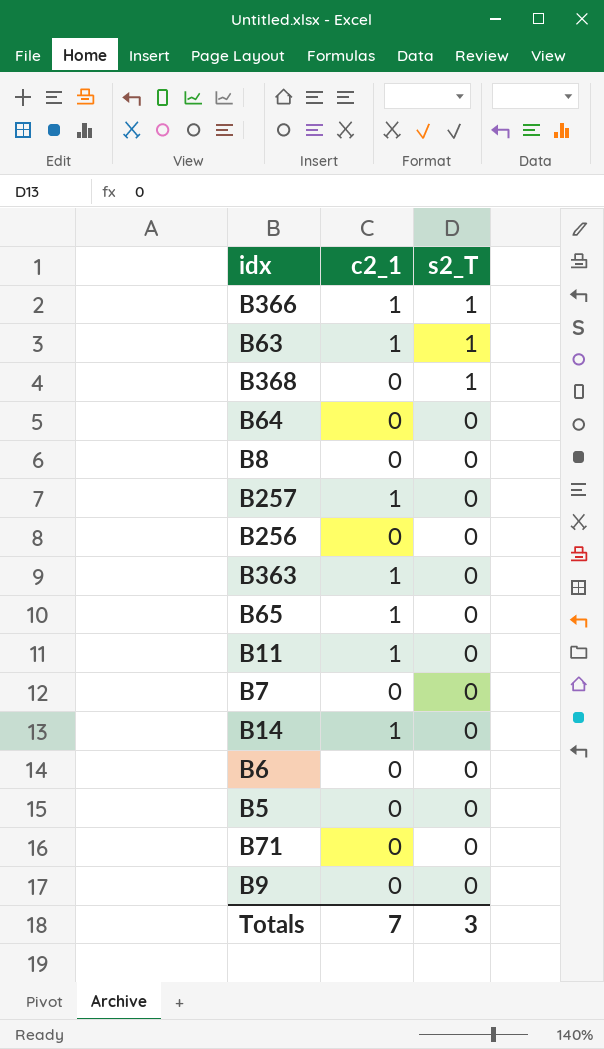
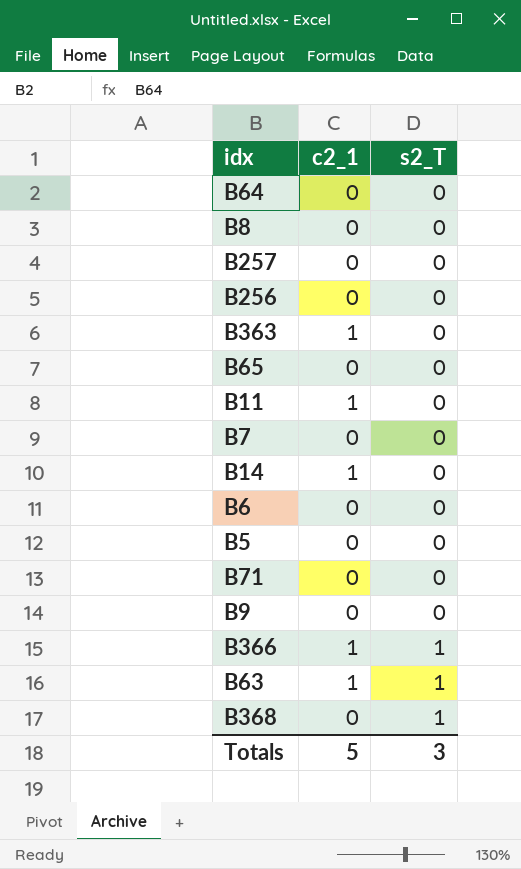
row order: s2_T descending -> s2_T ascending
B257 | c2_1: 1 -> 0
B65 | c2_1: 1 -> 0
Totals | c2_1: 7 -> 5

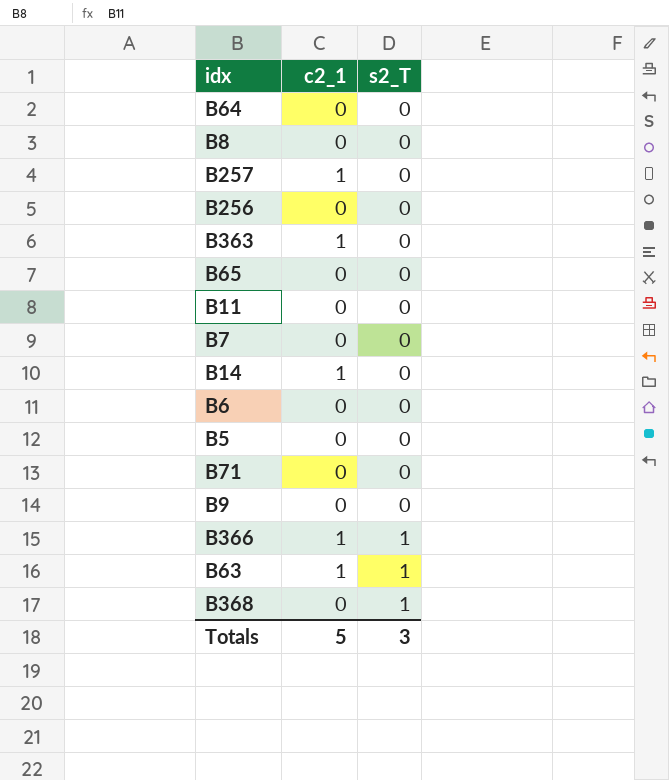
B257 | c2_1: 0 -> 1
B11 | c2_1: 1 -> 0

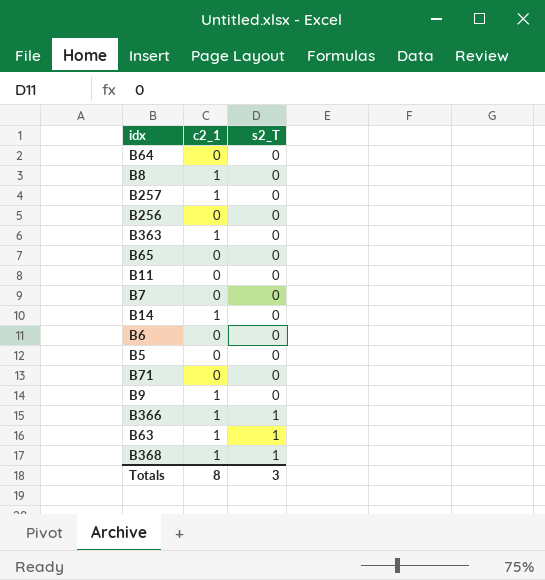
B8 | c2_1: 0 -> 1
B9 | c2_1: 0 -> 1
B368 | c2_1: 0 -> 1
Totals | c2_1: 5 -> 8

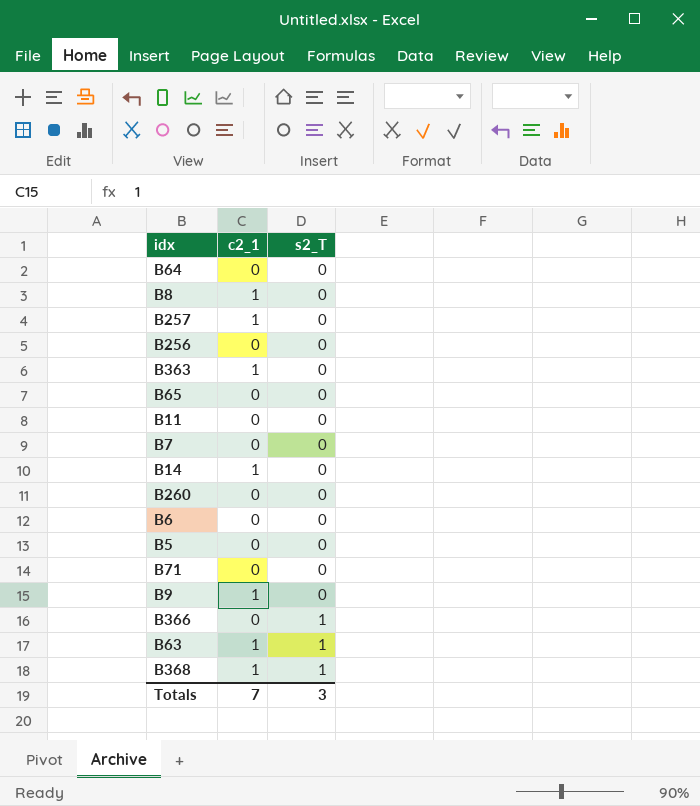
row B260: none -> 0 | 0
B366 | c2_1: 1 -> 0
Totals | c2_1: 8 -> 7

